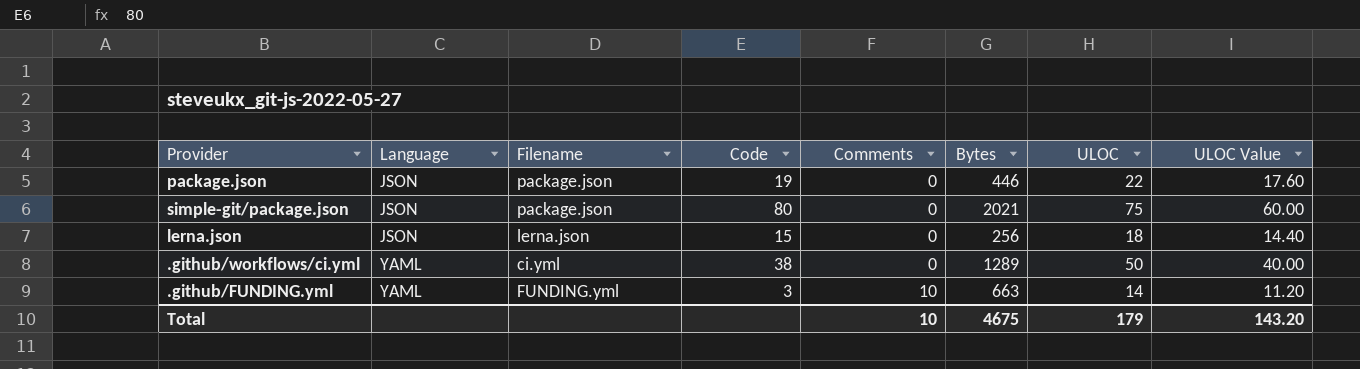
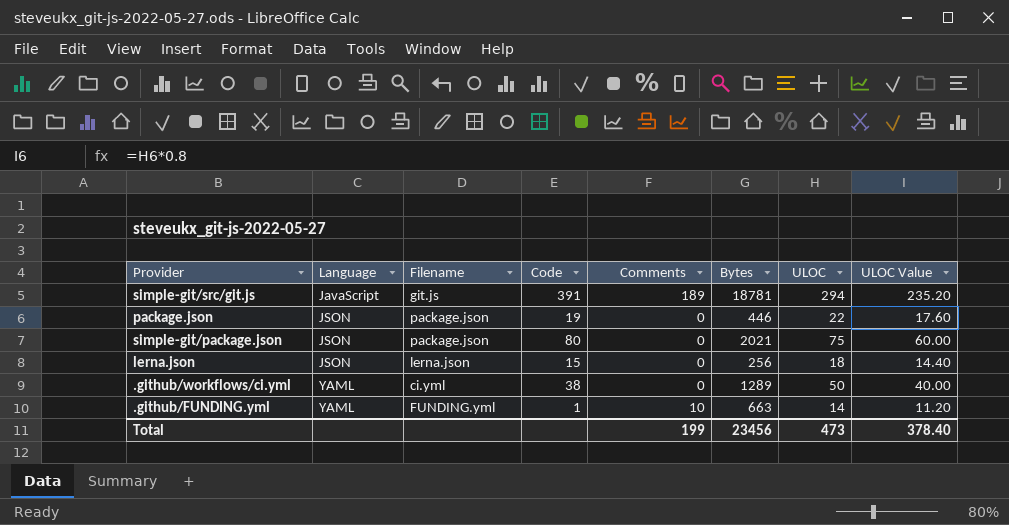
row simple-git/src/git.js: none -> JavaScript | git.js | 391 | 189 | 18781 | 294 | 235.20
.github/FUNDING.yml | Code: 3 -> 1
Total | Comments: 10 -> 199
Total | Bytes: 4675 -> 23456
Total | ULOC: 179 -> 473
Total | ULOC Value: 143.20 -> 378.40

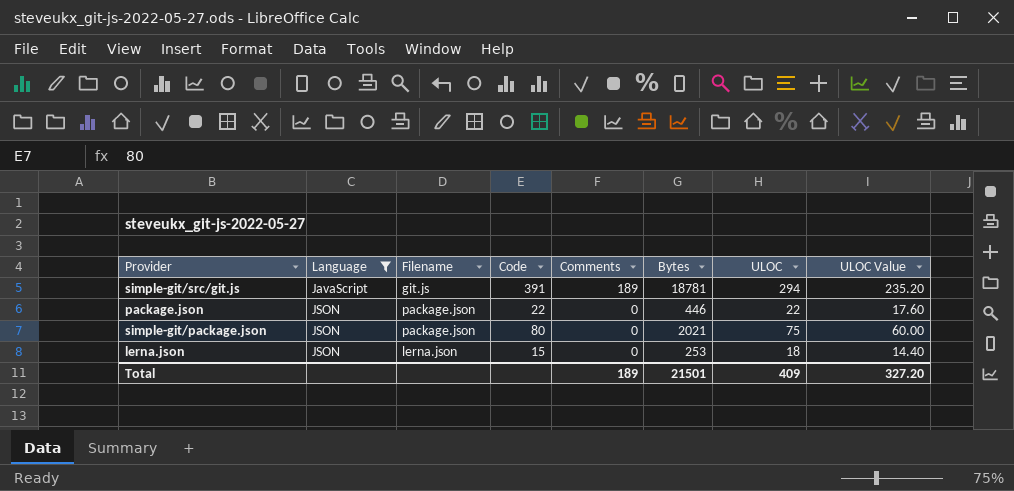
filter: none -> Language != YAML
package.json | Code: 19 -> 22
lerna.json | Bytes: 256 -> 253
Total | Comments: 199 -> 189
Total | Bytes: 23456 -> 21501
Total | ULOC: 473 -> 409
Total | ULOC Value: 378.40 -> 327.20

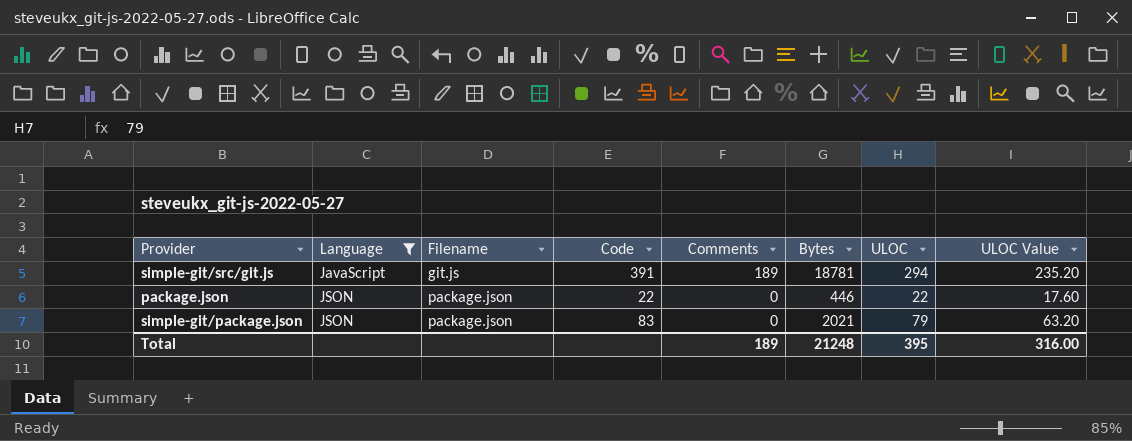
row lerna.json: JSON | lerna.json | 15 | 0 | 253 | 18 | 14.40 -> none
simple-git/package.json | Code: 80 -> 83
simple-git/package.json | ULOC: 75 -> 79
simple-git/package.json | ULOC Value: 60.00 -> 63.20
Total | Bytes: 21501 -> 21248
Total | ULOC: 409 -> 395
Total | ULOC Value: 327.20 -> 316.00

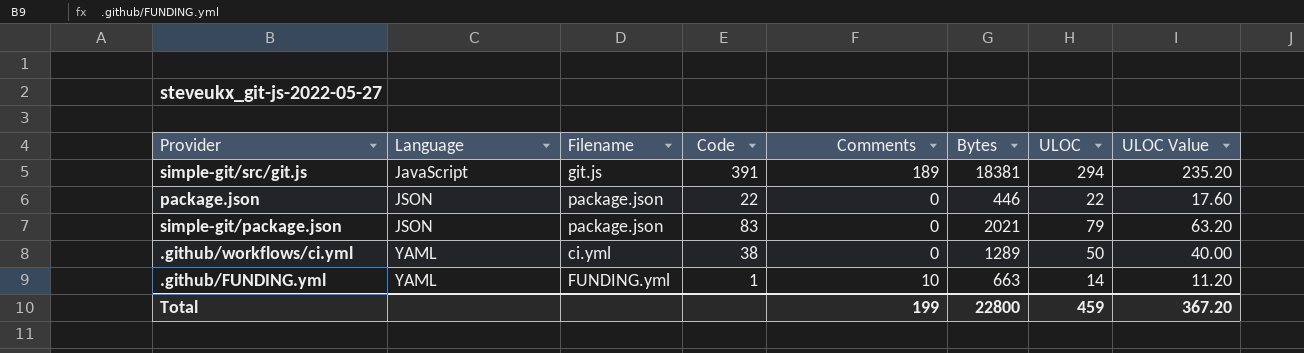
filter: Language != YAML -> none
simple-git/src/git.js | Bytes: 18781 -> 18381
Total | Comments: 189 -> 199
Total | Bytes: 21248 -> 22800
Total | ULOC: 395 -> 459
Total | ULOC Value: 316.00 -> 367.20

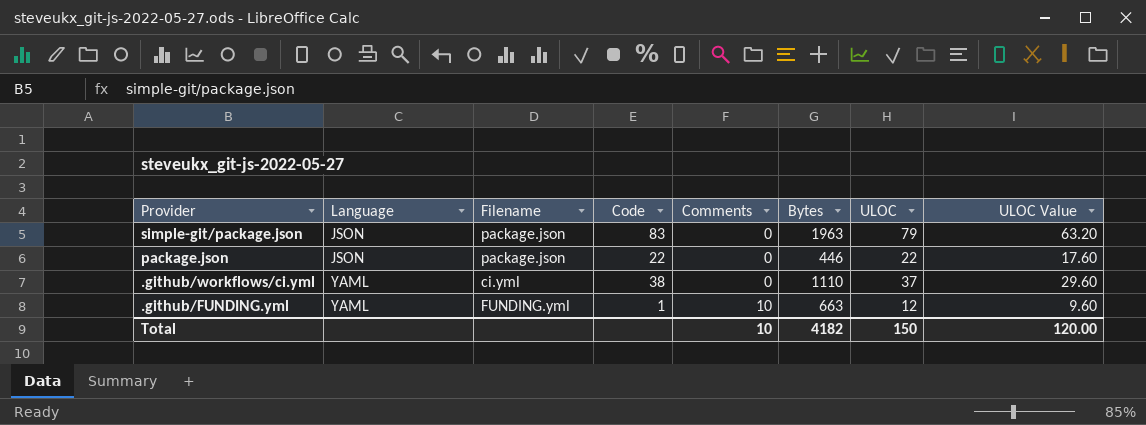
row order: Language ascending -> Provider descending
row simple-git/src/git.js: JavaScript | git.js | 391 | 189 | 18381 | 294 | 235.20 -> none
simple-git/package.json | Bytes: 2021 -> 1963
.github/workflows/ci.yml | Bytes: 1289 -> 1110
.github/workflows/ci.yml | ULOC: 50 -> 37
.github/workflows/ci.yml | ULOC Value: 40.00 -> 29.60
.github/FUNDING.yml | ULOC: 14 -> 12
.github/FUNDING.yml | ULOC Value: 11.20 -> 9.60
Total | Comments: 199 -> 10
Total | Bytes: 22800 -> 4182
Total | ULOC: 459 -> 150
Total | ULOC Value: 367.20 -> 120.00

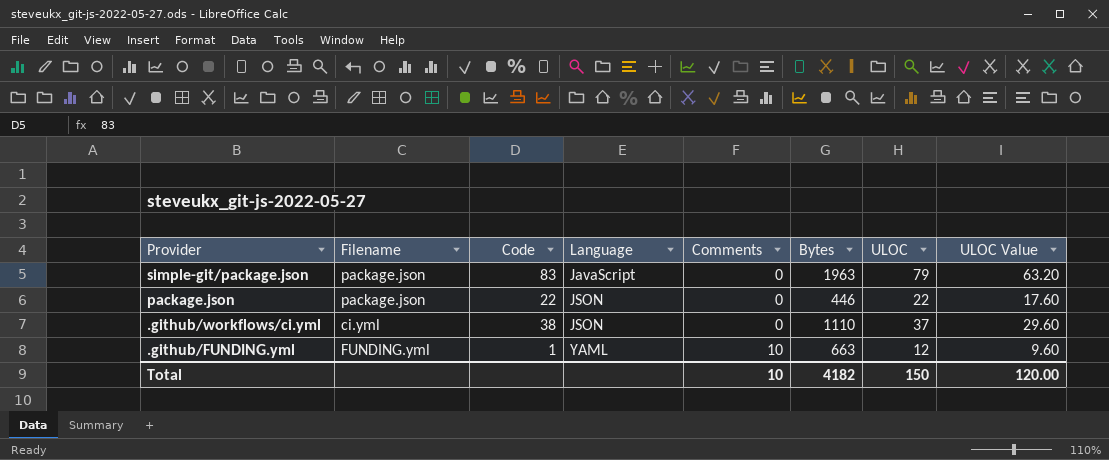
column Language | position: 2 -> 4
simple-git/package.json | Language: JSON -> JavaScript
.github/workflows/ci.yml | Language: YAML -> JSON

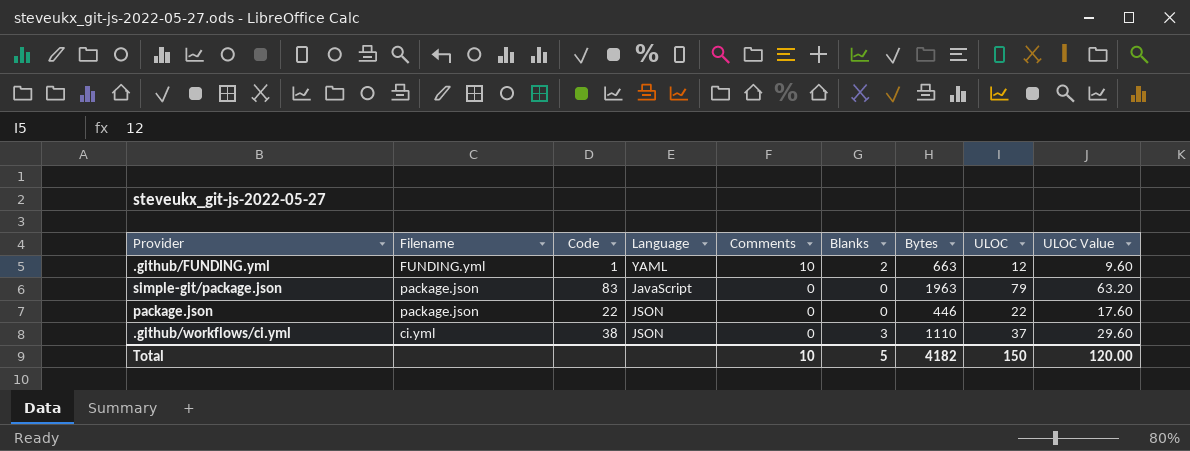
row order: Provider descending -> Comments descending
column Blanks | position: none -> 6

